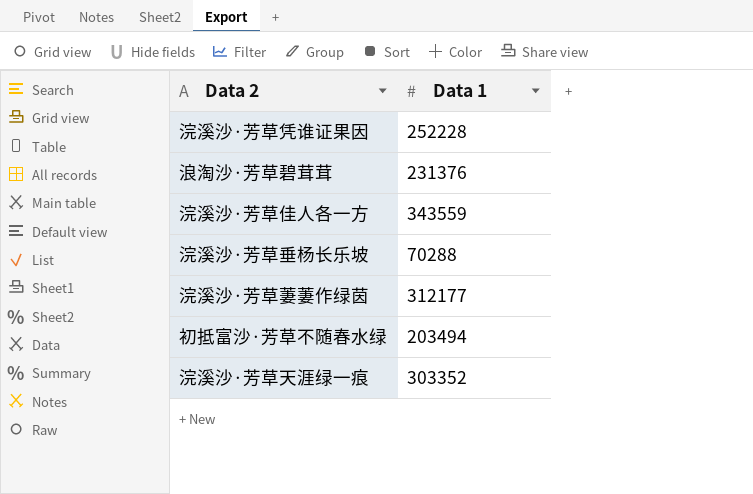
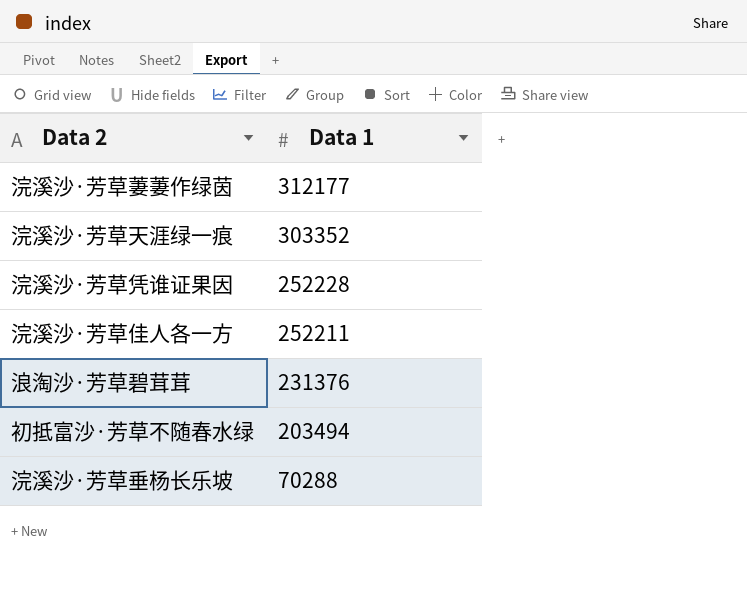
row order: none -> Data 1 descending
浣溪沙·芳草佳人各一方 | Data 1: 343559 -> 252211

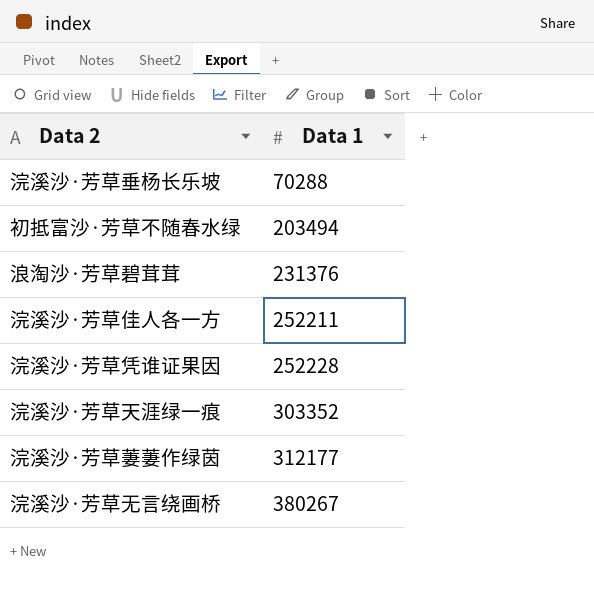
row order: Data 1 descending -> Data 1 ascending
row 浣溪沙·芳草无言绕画桥: none -> 380267

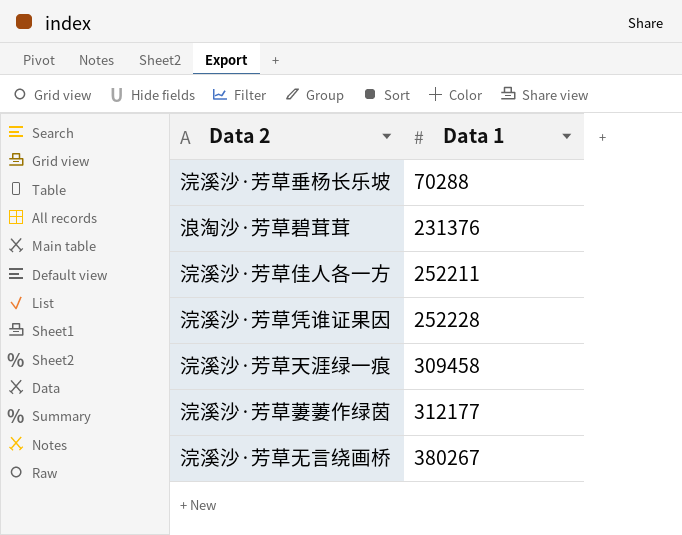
row 初抵富沙·芳草不随春水绿: 203494 -> none
浣溪沙·芳草天涯绿一痕 | Data 1: 303352 -> 309458

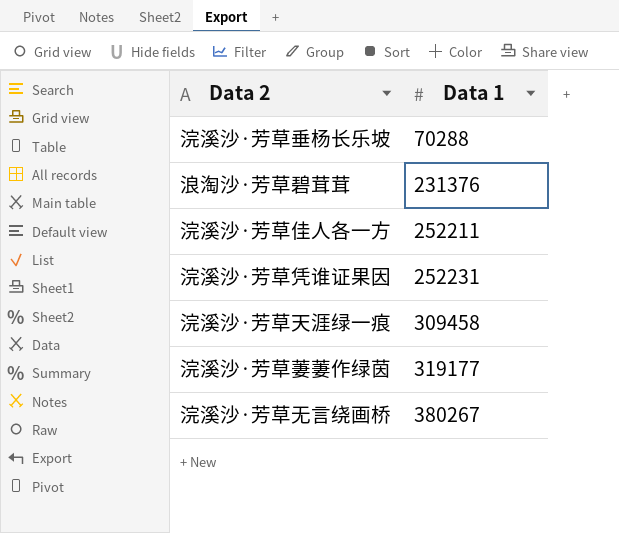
浣溪沙·芳草凭谁证果因 | Data 1: 252228 -> 252231
浣溪沙·芳草萋萋作绿茵 | Data 1: 312177 -> 319177

